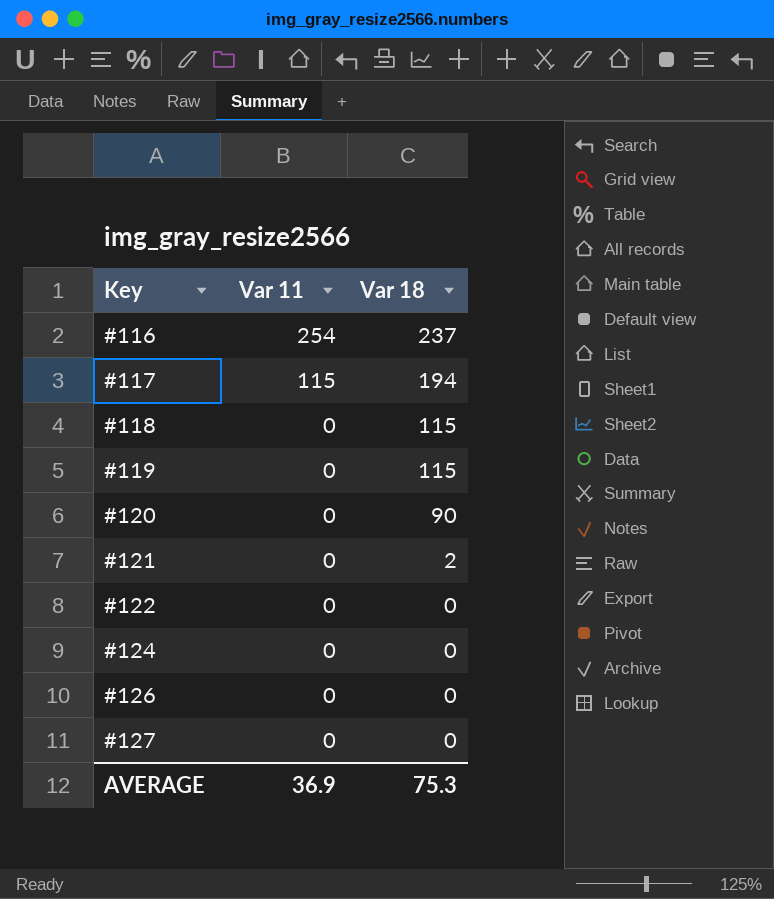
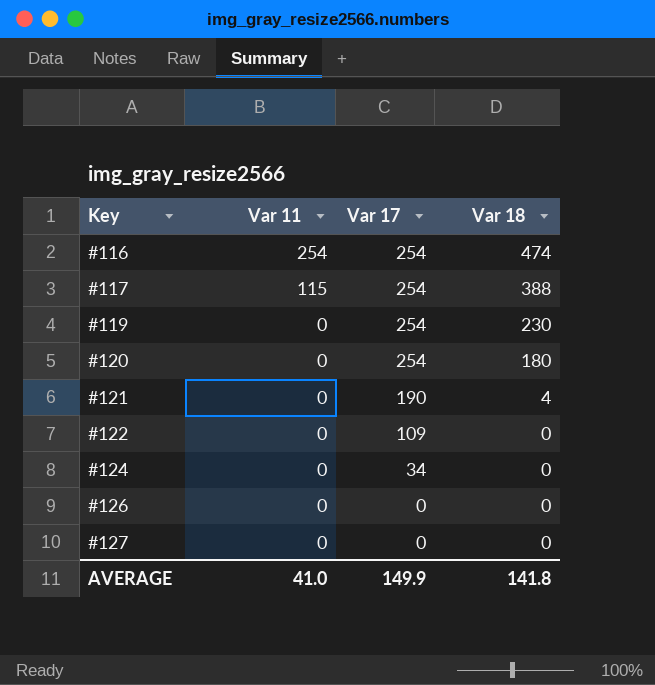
column Var 17 | position: none -> 3
row #118: 0 | 115 -> none
#116 | Var 18: 237 -> 474
#117 | Var 18: 194 -> 388
#119 | Var 18: 115 -> 230
#120 | Var 18: 90 -> 180
#121 | Var 18: 2 -> 4
AVERAGE | Var 11: 36.9 -> 41.0
AVERAGE | Var 18: 75.3 -> 141.8

